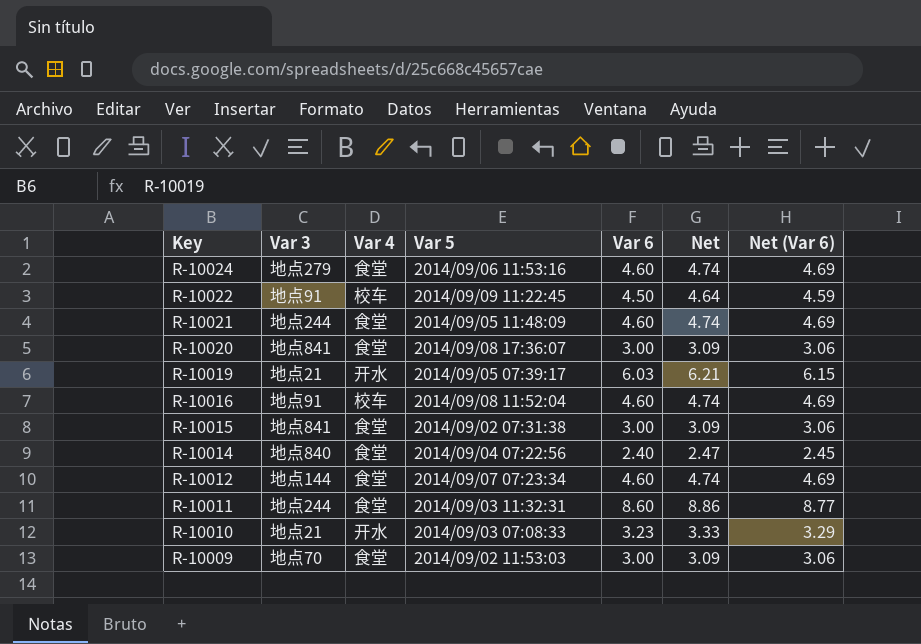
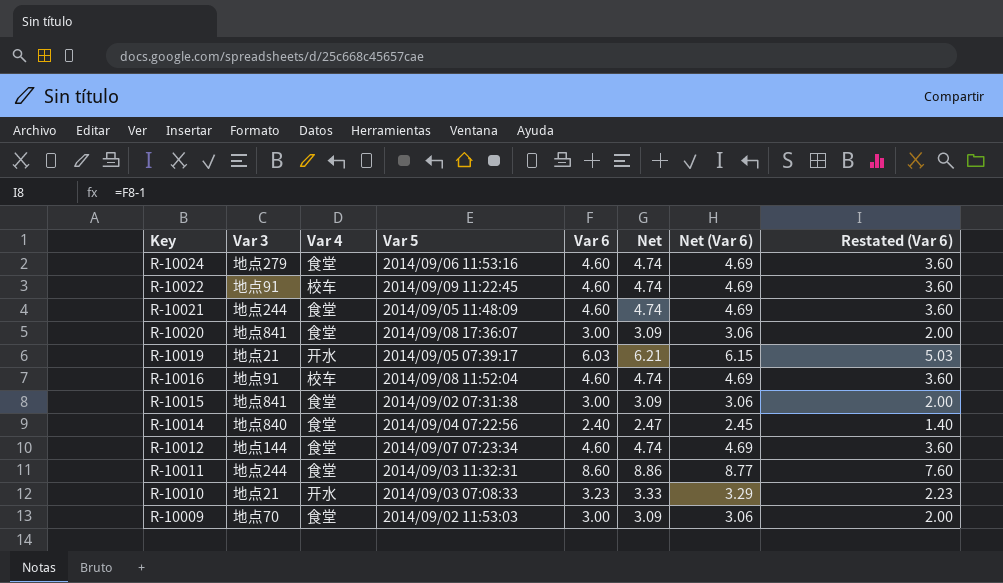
column Restated (Var 6) | formula: none -> [Var 6] - 1
R-10022 | Var 6: 4.50 -> 4.60
R-10022 | Net: 4.64 -> 4.74
R-10022 | Net (Var 6): 4.59 -> 4.69

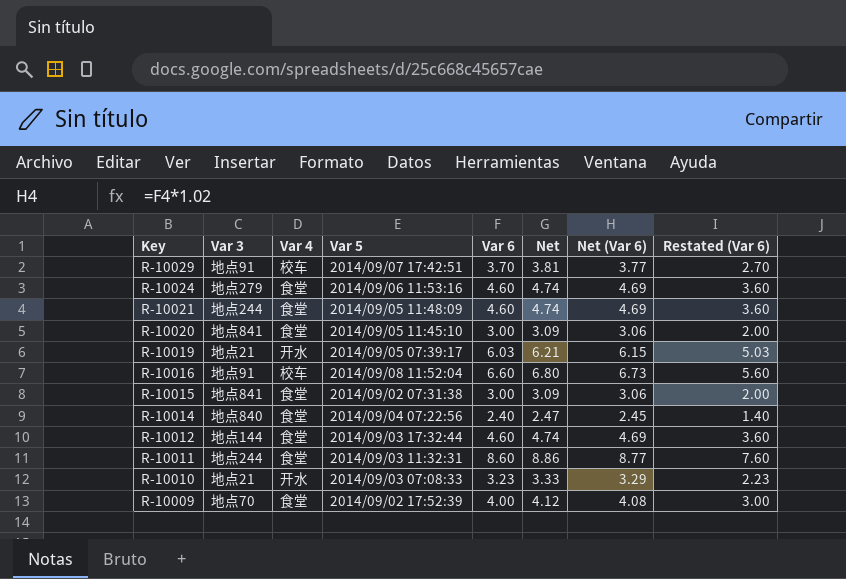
row R-10022: 地点91 | 校车 | 2014/09/09 11:22:45 | 4.60 | 4.74 | 4.69 | 3.60 -> none
row R-10029: none -> 地点91 | 校车 | 2014/09/07 17:42:51 | 3.70 | 3.81 | 3.77 | 2.70
R-10020 | Var 5: 2014/09/08 17:36:07 -> 2014/09/05 11:45:10
R-10016 | Var 6: 4.60 -> 6.60
R-10016 | Net: 4.74 -> 6.80
R-10016 | Net (Var 6): 4.69 -> 6.73
R-10016 | Restated (Var 6): 3.60 -> 5.60
R-10012 | Var 5: 2014/09/07 07:23:34 -> 2014/09/03 17:32:44
R-10009 | Var 5: 2014/09/02 11:53:03 -> 2014/09/02 17:52:39
R-10009 | Var 6: 3.00 -> 4.00
R-10009 | Net: 3.09 -> 4.12
R-10009 | Net (Var 6): 3.06 -> 4.08
R-10009 | Restated (Var 6): 2.00 -> 3.00

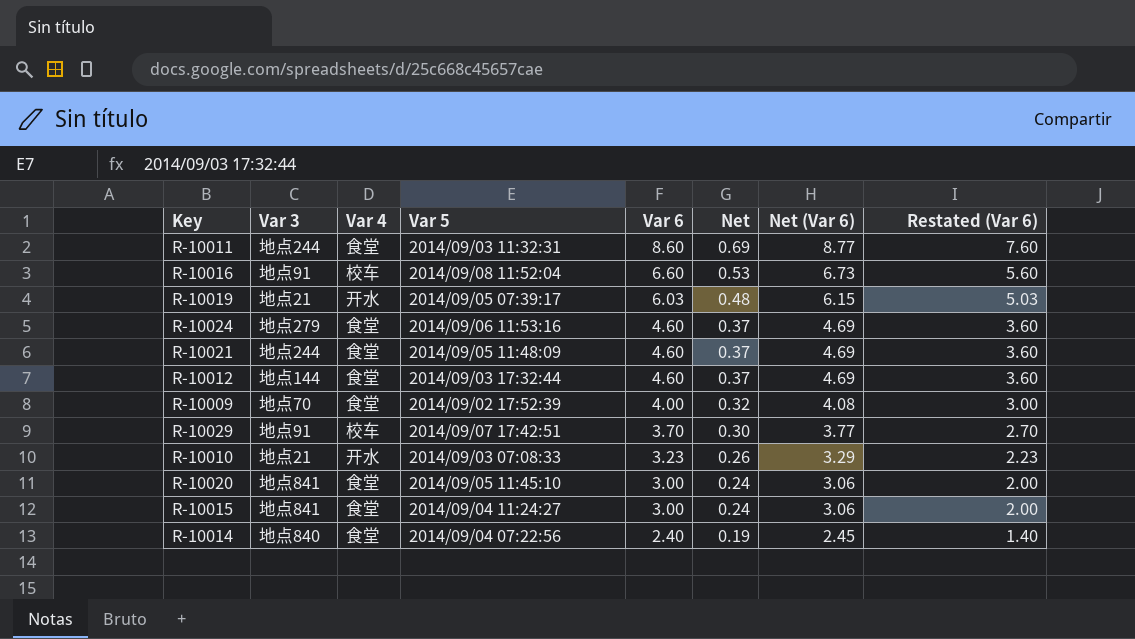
row order: Key descending -> Var 6 descending
column Net | formula: [Var 6] * 1.03 -> [Var 6] * 0.08
R-10015 | Var 5: 2014/09/02 07:31:38 -> 2014/09/04 11:24:27

